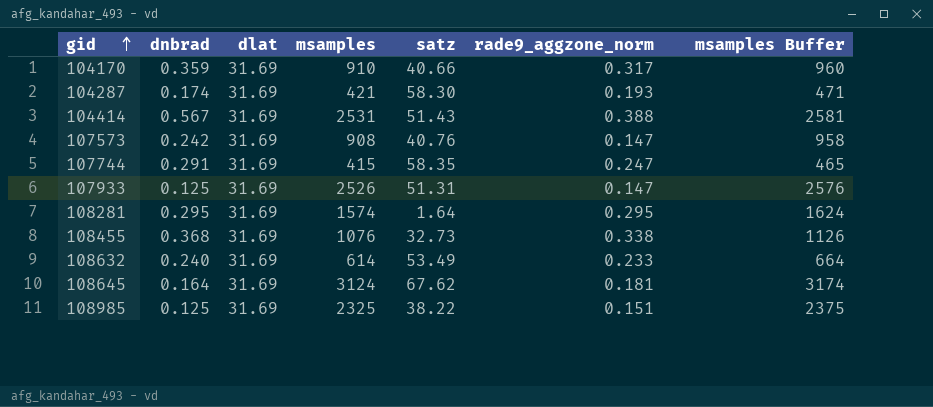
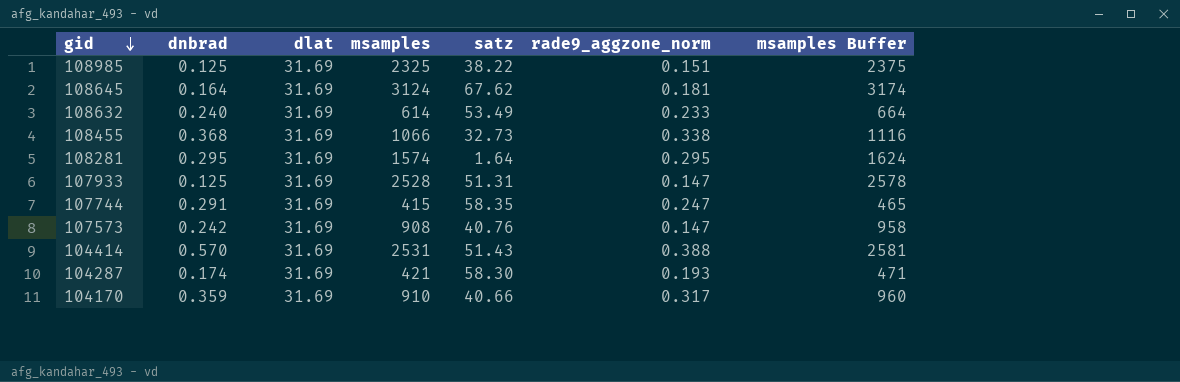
row order: gid ascending -> gid descending
108455 | msamples: 1076 -> 1066
108455 | msamples Buffer: 1126 -> 1116
107933 | msamples: 2526 -> 2528
107933 | msamples Buffer: 2576 -> 2578
104414 | dnbrad: 0.567 -> 0.570

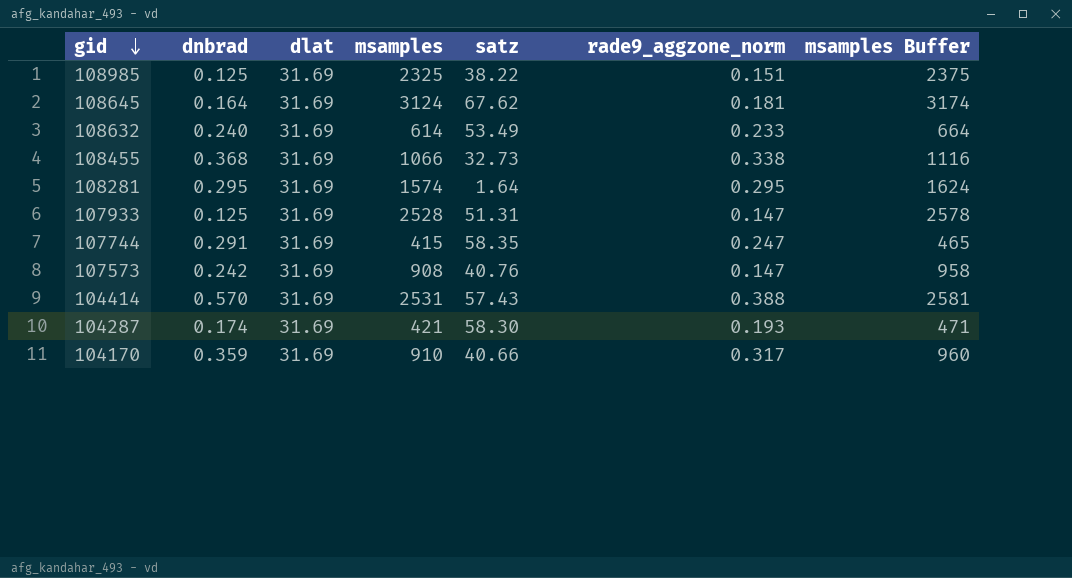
104414 | satz: 51.43 -> 57.43

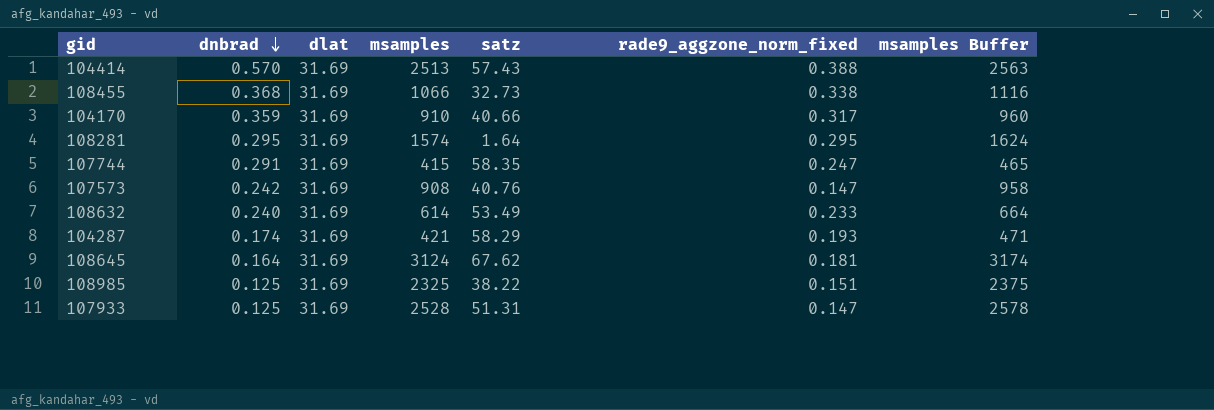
row order: gid descending -> dnbrad descending
column name: rade9_aggzone_norm -> rade9_aggzone_norm_fixed
104414 | msamples: 2531 -> 2513
104414 | msamples Buffer: 2581 -> 2563
104287 | satz: 58.30 -> 58.29

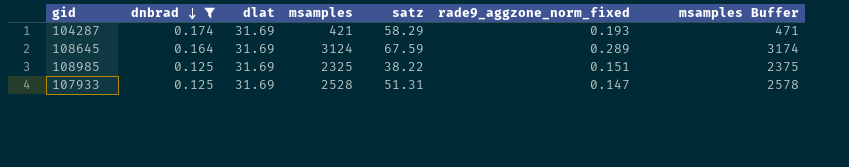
filter: none -> dnbrad <= 0.174
108645 | satz: 67.62 -> 67.59
108645 | rade9_aggzone_norm_fixed: 0.181 -> 0.289

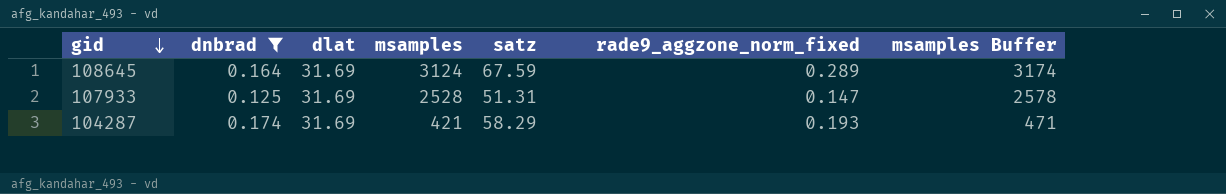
row order: dnbrad descending -> gid descending
row 108985: 0.125 | 31.69 | 2325 | 38.22 | 0.151 | 2375 -> none

